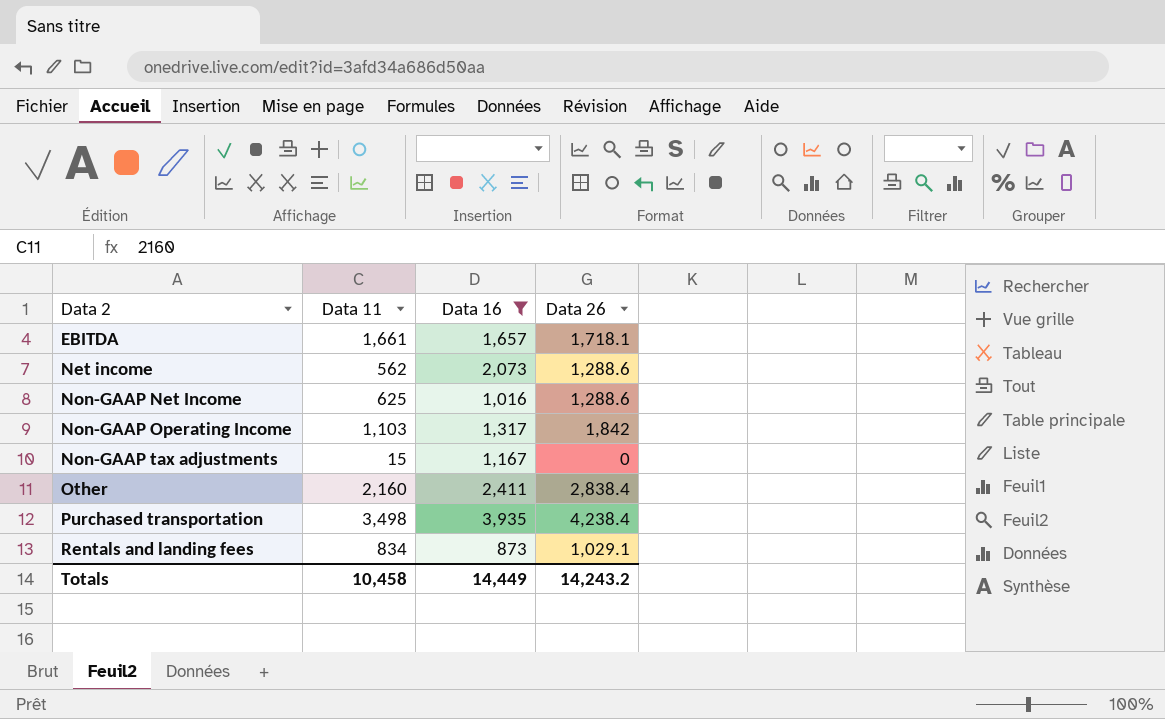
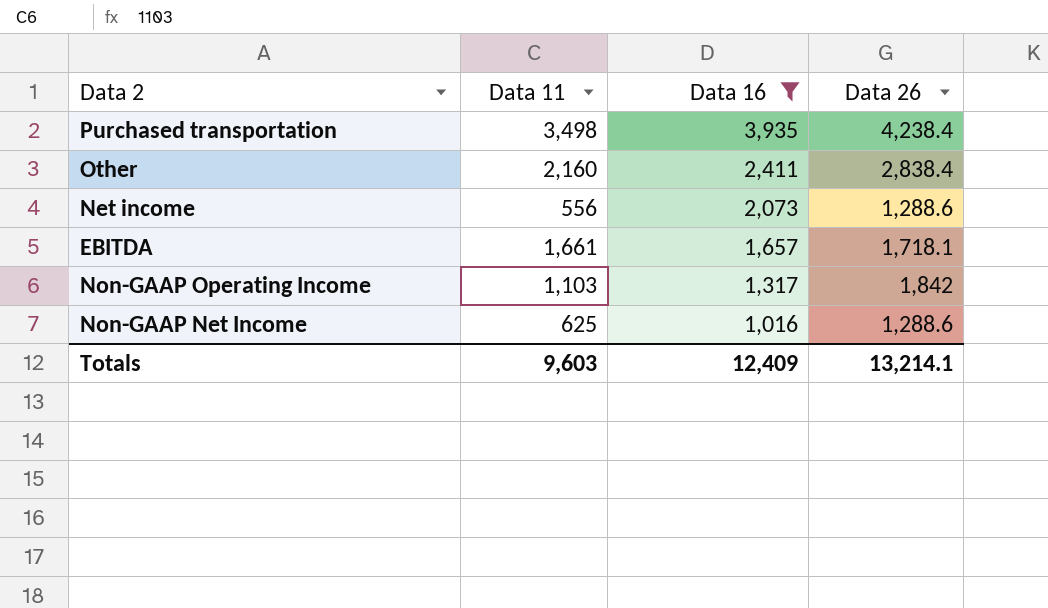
row order: Data 2 ascending -> Data 16 descending
row Non-GAAP tax adjustments: 15 | 1,167 | 0 -> none
row Rentals and landing fees: 834 | 873 | 1,029.1 -> none
Net income | Data 11: 562 -> 556
Totals | Data 11: 10,458 -> 9,603
Totals | Data 16: 14,449 -> 12,409
Totals | Data 26: 14,243.2 -> 13,214.1

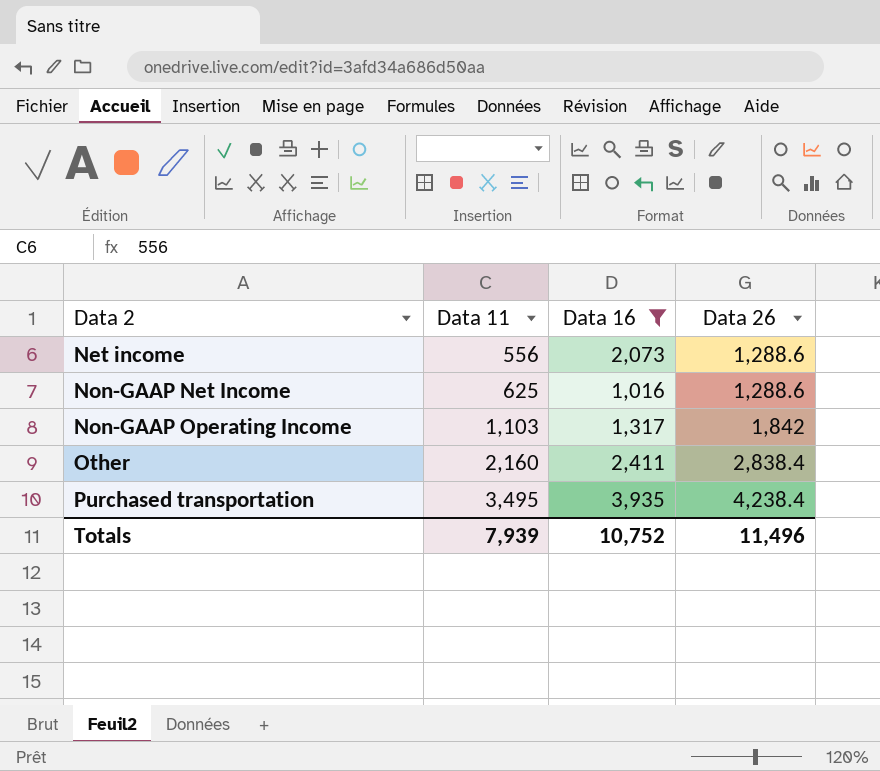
row order: Data 16 descending -> Data 2 ascending
row EBITDA: 1,661 | 1,657 | 1,718.1 -> none
Purchased transportation | Data 11: 3,498 -> 3,495
Totals | Data 11: 9,603 -> 7,939
Totals | Data 16: 12,409 -> 10,752
Totals | Data 26: 13,214.1 -> 11,496

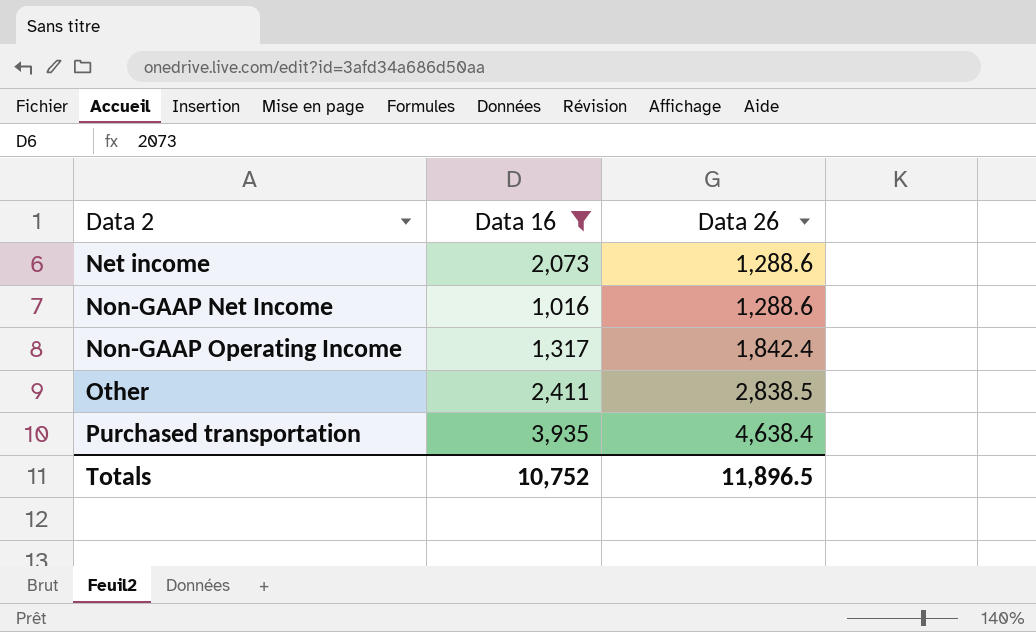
column Data 11 | position: 2 -> none
Non-GAAP Operating Income | Data 26: 1,842 -> 1,842.4
Other | Data 26: 2,838.4 -> 2,838.5
Purchased transportation | Data 26: 4,238.4 -> 4,638.4
Totals | Data 26: 11,496 -> 11,896.5

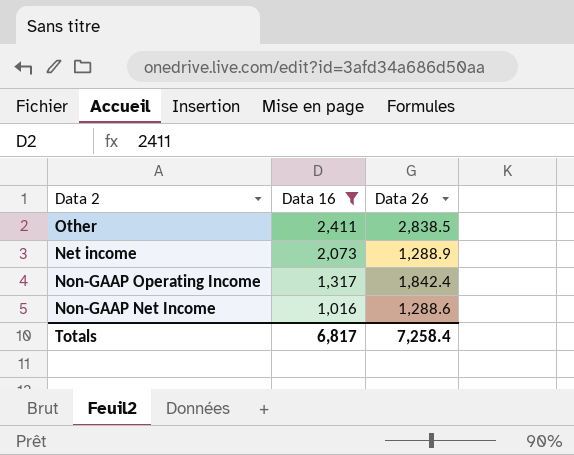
row order: Data 2 ascending -> Data 16 descending
row Purchased transportation: 3,935 | 4,638.4 -> none
Net income | Data 26: 1,288.6 -> 1,288.9
Totals | Data 16: 10,752 -> 6,817
Totals | Data 26: 11,896.5 -> 7,258.4

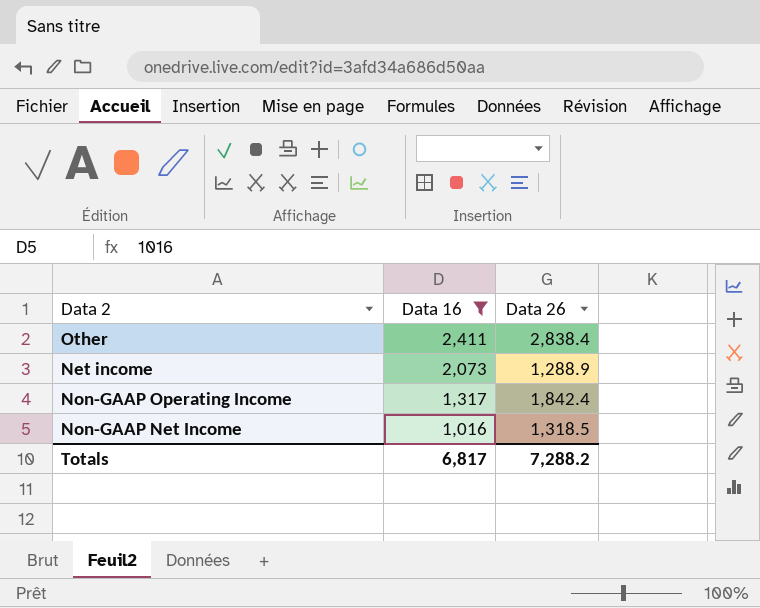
Other | Data 26: 2,838.5 -> 2,838.4
Non-GAAP Net Income | Data 26: 1,288.6 -> 1,318.5
Totals | Data 26: 7,258.4 -> 7,288.2

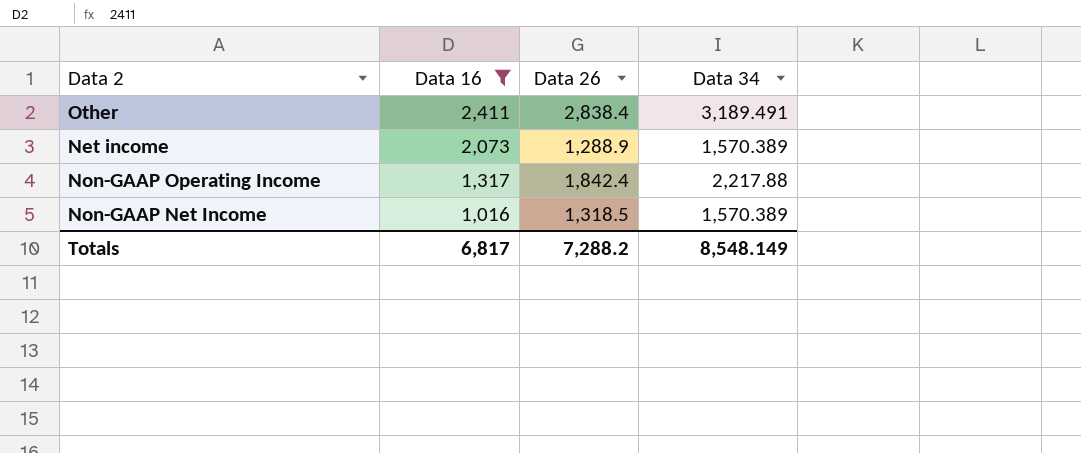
column Data 34 | position: none -> 4

